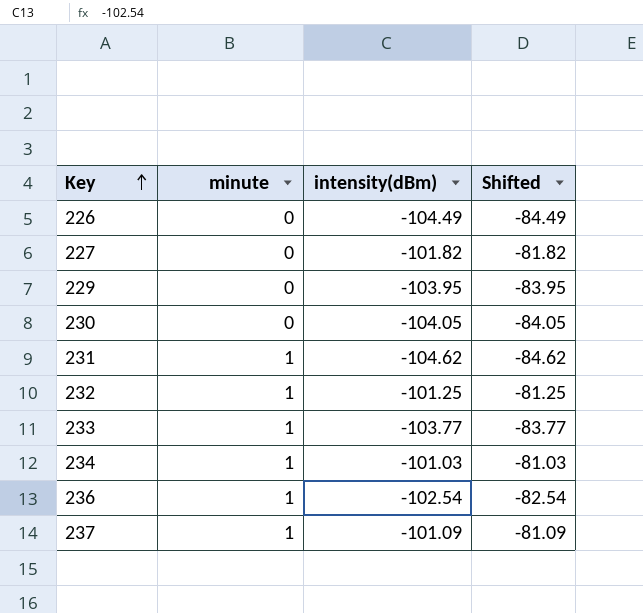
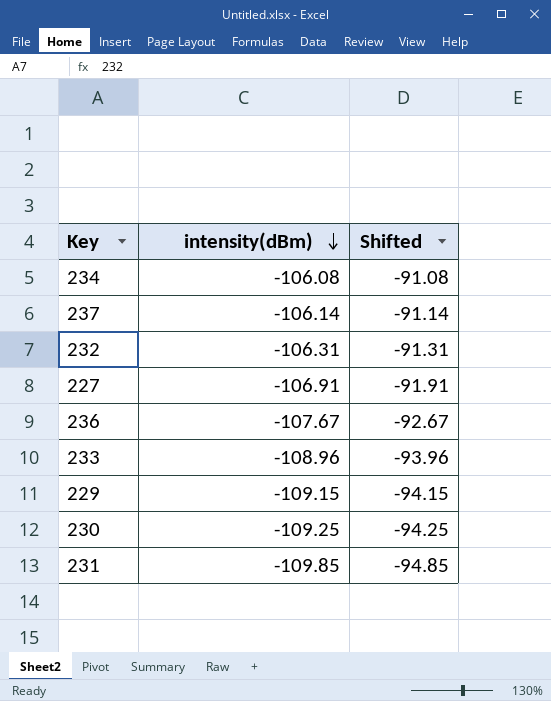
row order: Key ascending -> intensity(dBm) descending
column minute | position: 2 -> none
column Shifted | formula: [intensity(dBm)] + 20 -> [intensity(dBm)] + 15
row 226: 0 | -104.49 | -84.49 -> none
234 | intensity(dBm): -101.03 -> -106.08
237 | intensity(dBm): -101.09 -> -106.14
232 | intensity(dBm): -101.25 -> -106.31
227 | intensity(dBm): -101.82 -> -106.91
236 | intensity(dBm): -102.54 -> -107.67
233 | intensity(dBm): -103.77 -> -108.96
229 | intensity(dBm): -103.95 -> -109.15
230 | intensity(dBm): -104.05 -> -109.25
231 | intensity(dBm): -104.62 -> -109.85

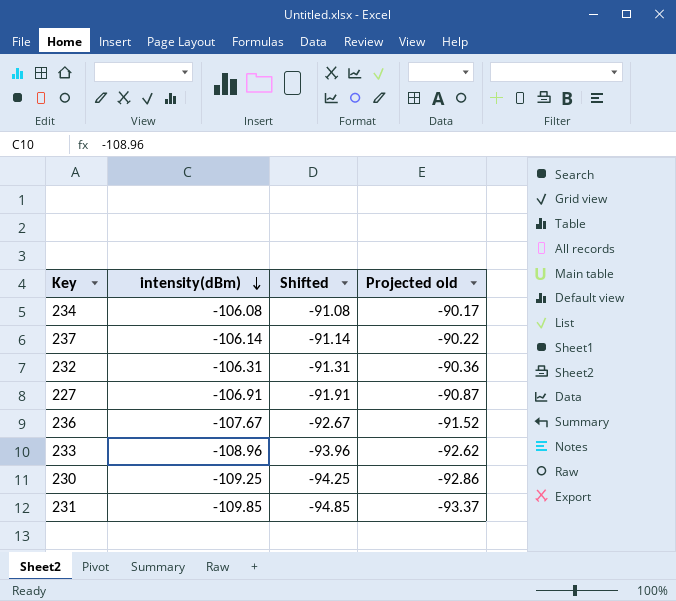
column Projected old | formula: none -> [intensity(dBm)] * 0.85
row 229: -109.15 | -94.15 -> none

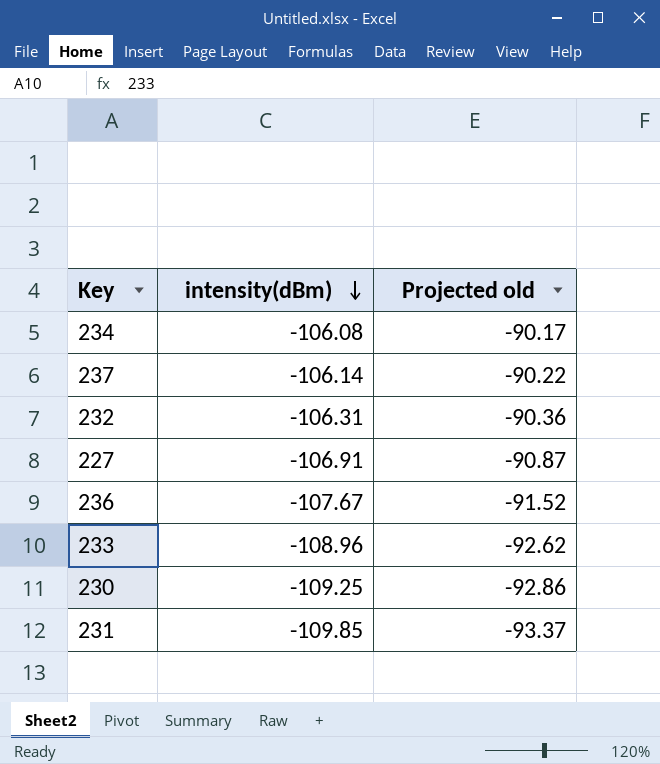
column Shifted | formula: [intensity(dBm)] + 15 -> none

